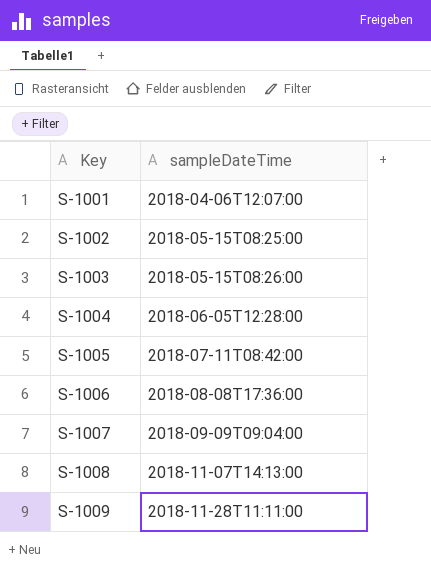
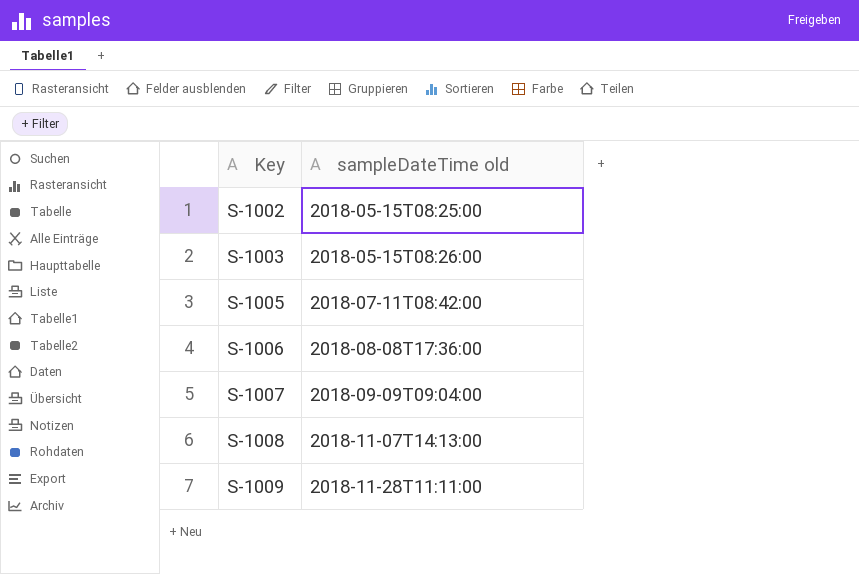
column name: sampleDateTime -> sampleDateTime old
row S-1001: 2018-04-06T12:07:00 -> none
row S-1004: 2018-06-05T12:28:00 -> none

